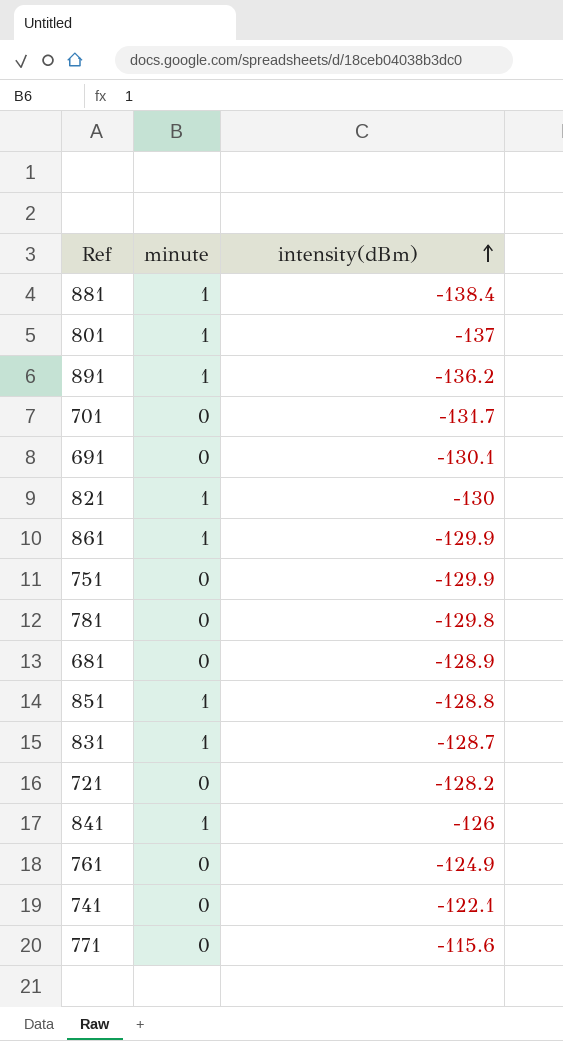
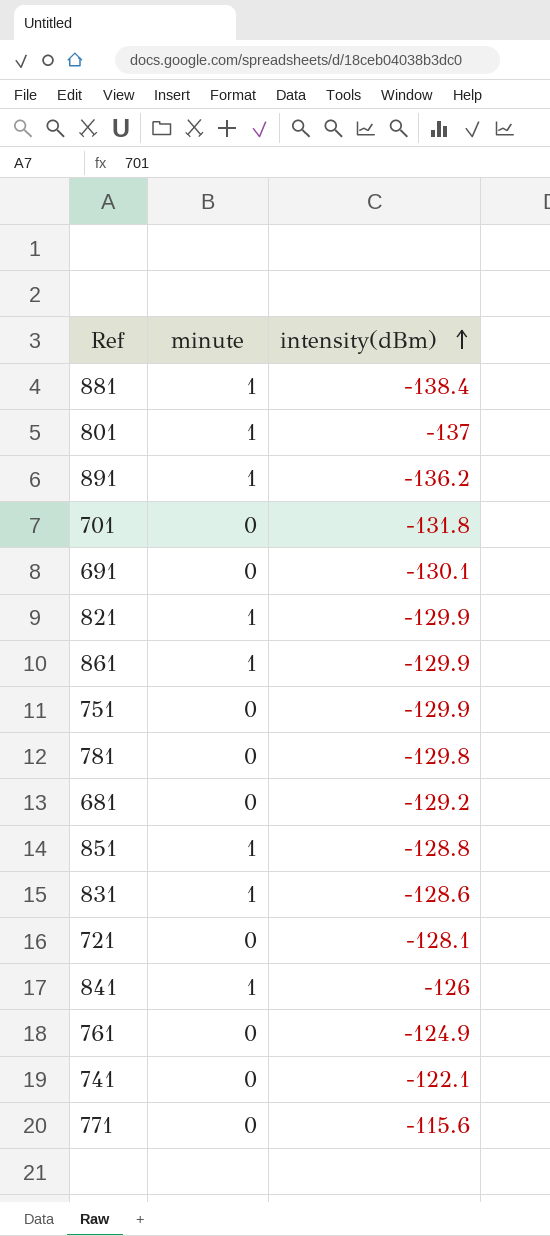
701 | intensity(dBm): -131.7 -> -131.8
821 | intensity(dBm): -130 -> -129.9
681 | intensity(dBm): -128.9 -> -129.2
831 | intensity(dBm): -128.7 -> -128.6
721 | intensity(dBm): -128.2 -> -128.1

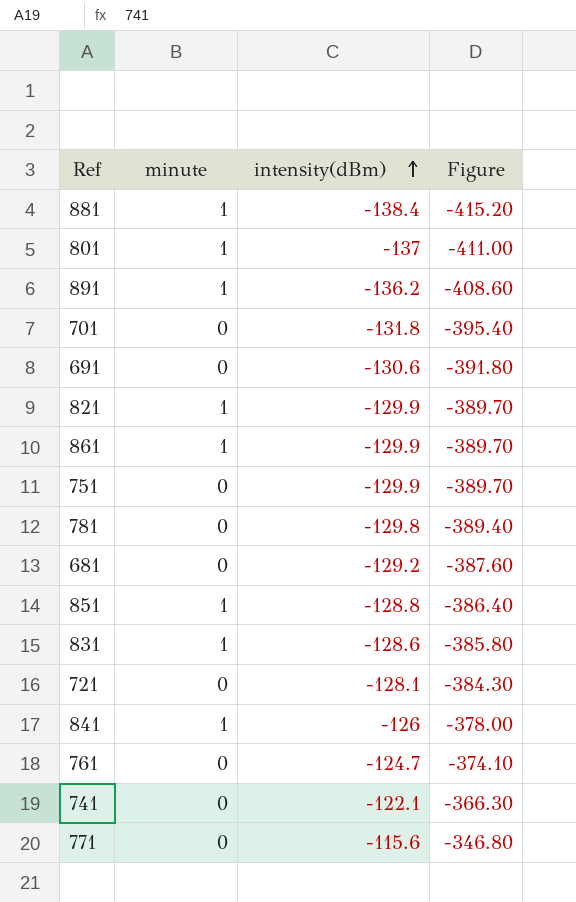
column Figure | formula: none -> [intensity(dBm)] * 3
691 | intensity(dBm): -130.1 -> -130.6
761 | intensity(dBm): -124.9 -> -124.7

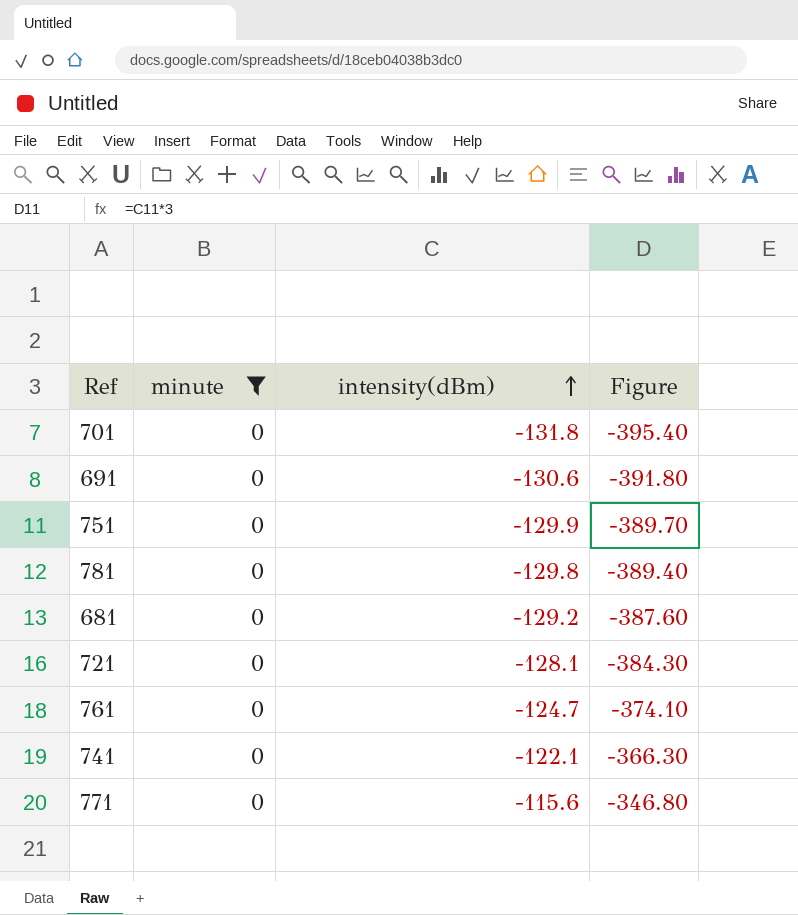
filter: none -> minute = 0

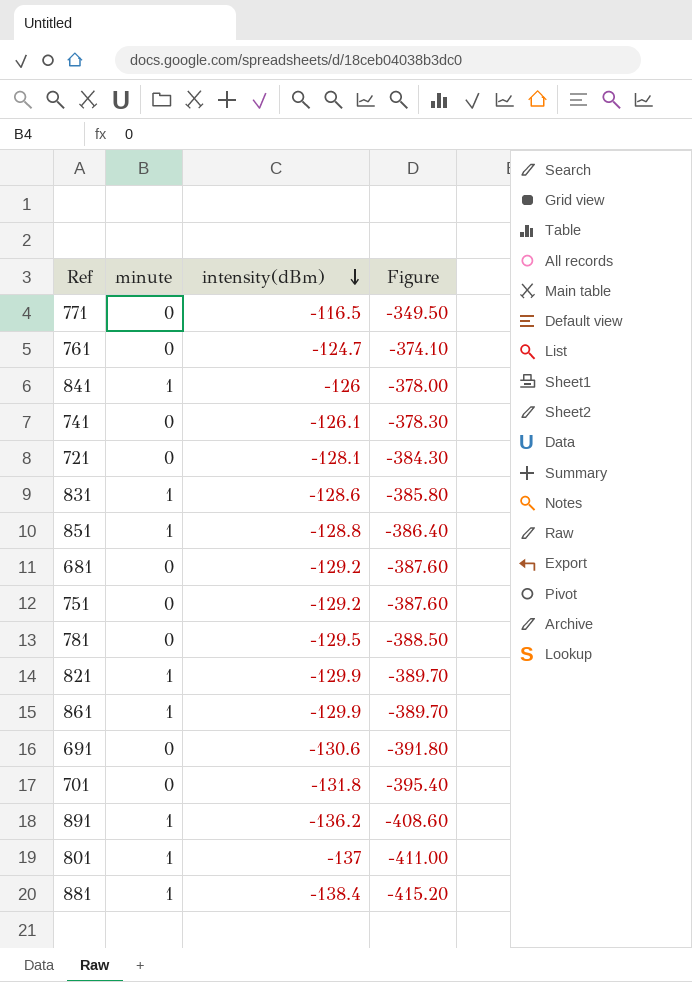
filter: minute = 0 -> none
row order: intensity(dBm) ascending -> intensity(dBm) descending
771 | intensity(dBm): -115.6 -> -116.5
771 | Figure: -346.80 -> -349.50
741 | intensity(dBm): -122.1 -> -126.1
741 | Figure: -366.30 -> -378.30
751 | intensity(dBm): -129.9 -> -129.2
751 | Figure: -389.70 -> -387.60
781 | intensity(dBm): -129.8 -> -129.5
781 | Figure: -389.40 -> -388.50

